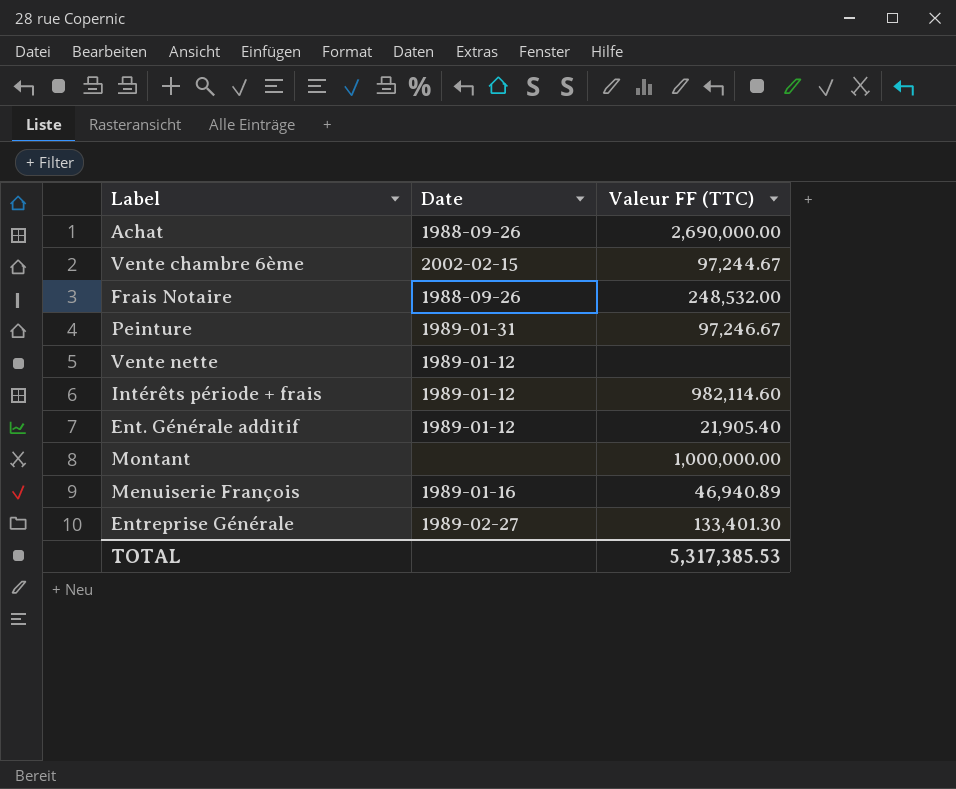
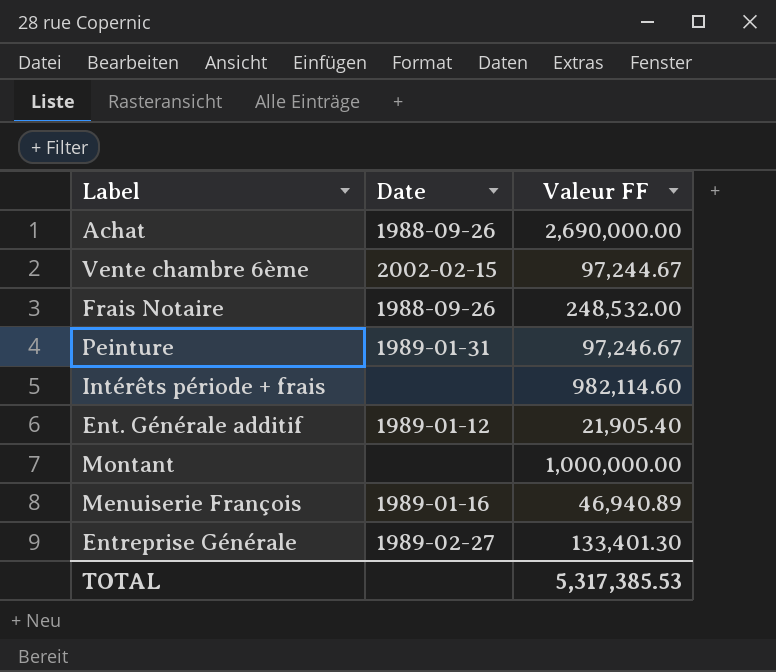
column name: Valeur FF (TTC) -> Valeur FF
row Vente nette: 1989-01-12 | none -> none
Intérêts période + frais | Date: 1989-01-12 -> none

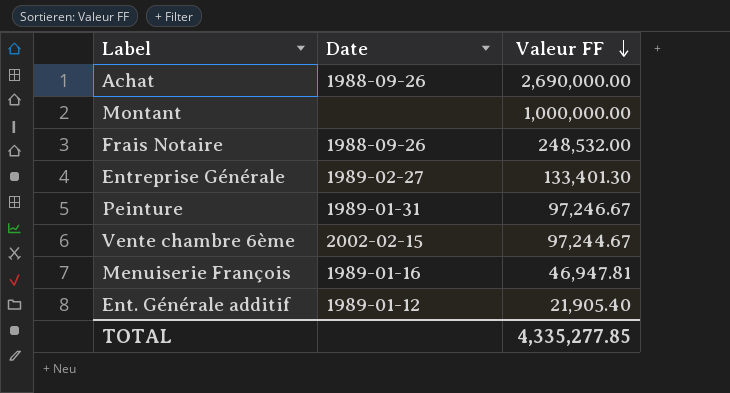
row order: none -> Valeur FF descending
row Intérêts période + frais: none | 982,114.60 -> none
Menuiserie François | Valeur FF: 46,940.89 -> 46,947.81
TOTAL | Valeur FF: 5,317,385.53 -> 4,335,277.85

